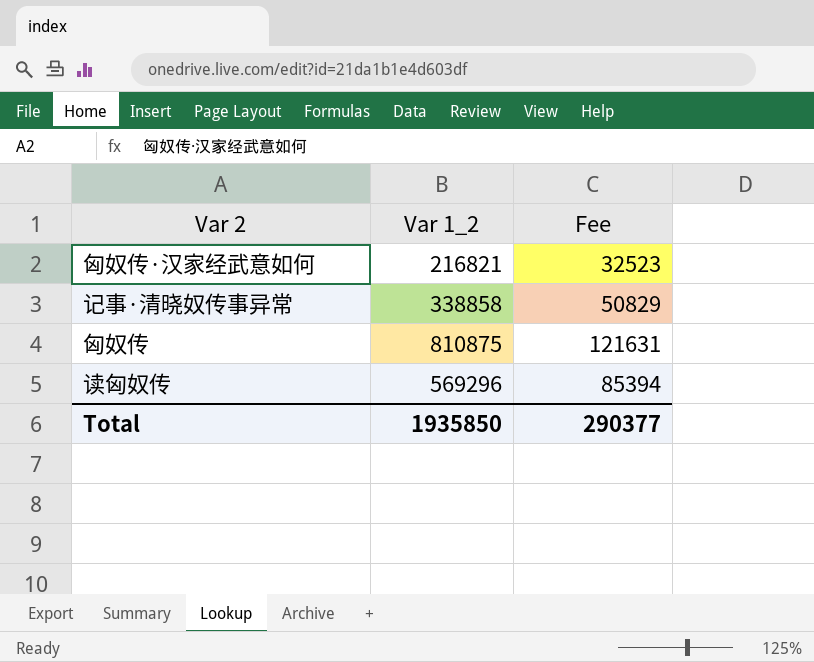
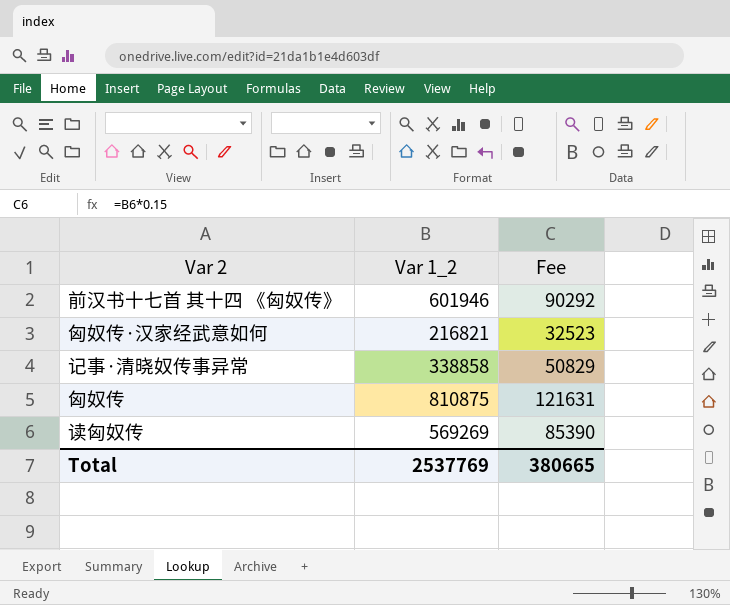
row 前汉书十七首 其十四 《匈奴传》: none -> 601946 | 90292
读匈奴传 | Var 1_2: 569296 -> 569269
读匈奴传 | Fee: 85394 -> 85390
Total | Var 1_2: 1935850 -> 2537769
Total | Fee: 290377 -> 380665

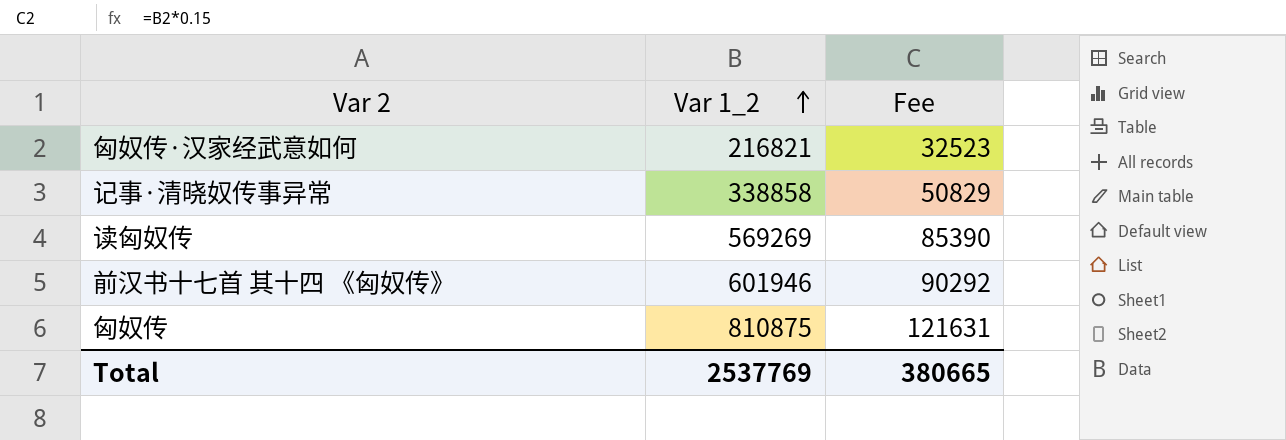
row order: none -> Var 1_2 ascending

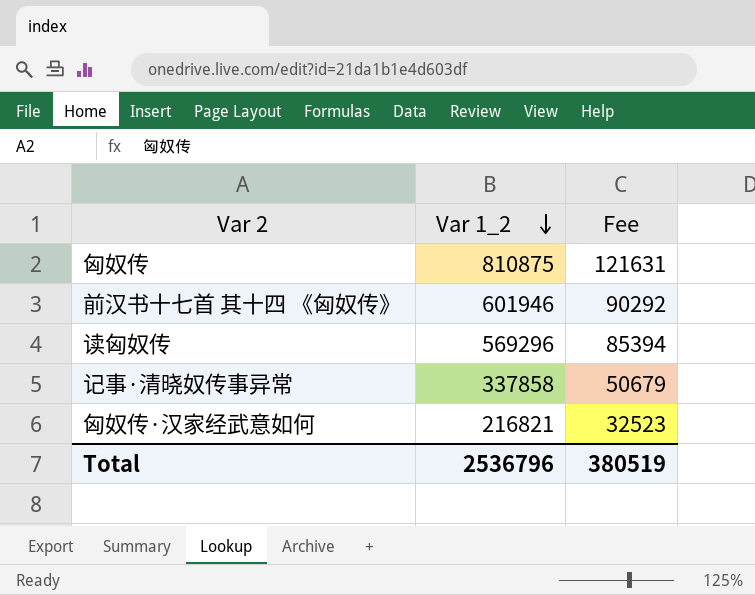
row order: Var 1_2 ascending -> Var 1_2 descending
读匈奴传 | Var 1_2: 569269 -> 569296
读匈奴传 | Fee: 85390 -> 85394
记事·清晓奴传事异常 | Var 1_2: 338858 -> 337858
记事·清晓奴传事异常 | Fee: 50829 -> 50679
Total | Var 1_2: 2537769 -> 2536796
Total | Fee: 380665 -> 380519

